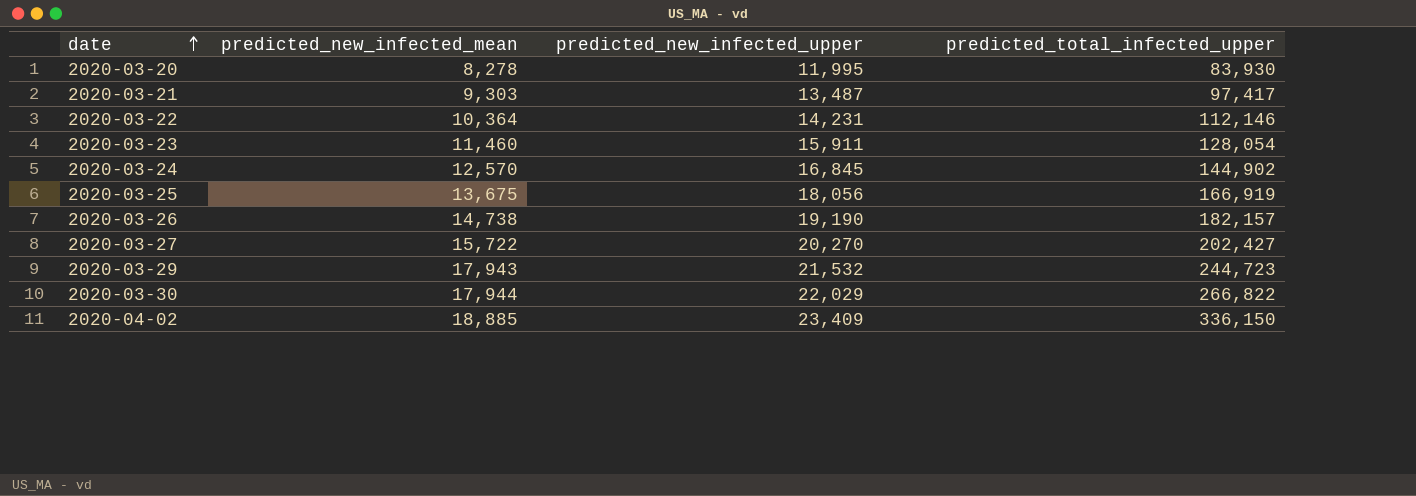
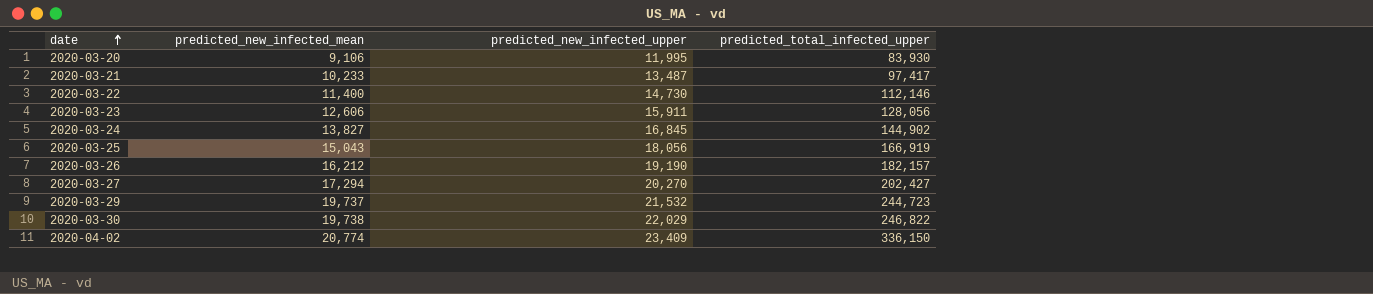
2020-03-20 | predicted_new_infected_mean: 8,278 -> 9,106
2020-03-21 | predicted_new_infected_mean: 9,303 -> 10,233
2020-03-22 | predicted_new_infected_mean: 10,364 -> 11,400
2020-03-22 | predicted_new_infected_upper: 14,231 -> 14,730
2020-03-23 | predicted_new_infected_mean: 11,460 -> 12,606
2020-03-23 | predicted_total_infected_upper: 128,054 -> 128,056
2020-03-24 | predicted_new_infected_mean: 12,570 -> 13,827
2020-03-25 | predicted_new_infected_mean: 13,675 -> 15,043
2020-03-26 | predicted_new_infected_mean: 14,738 -> 16,212
2020-03-27 | predicted_new_infected_mean: 15,722 -> 17,294
2020-03-29 | predicted_new_infected_mean: 17,943 -> 19,737
2020-03-30 | predicted_new_infected_mean: 17,944 -> 19,738
2020-03-30 | predicted_total_infected_upper: 266,822 -> 246,822
2020-04-02 | predicted_new_infected_mean: 18,885 -> 20,774

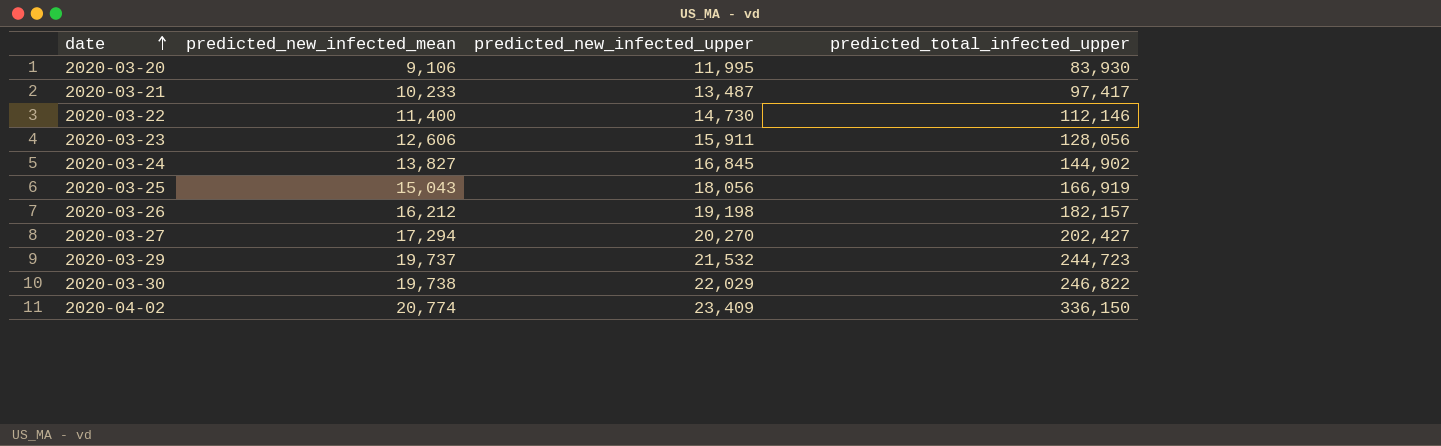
2020-03-26 | predicted_new_infected_upper: 19,190 -> 19,198

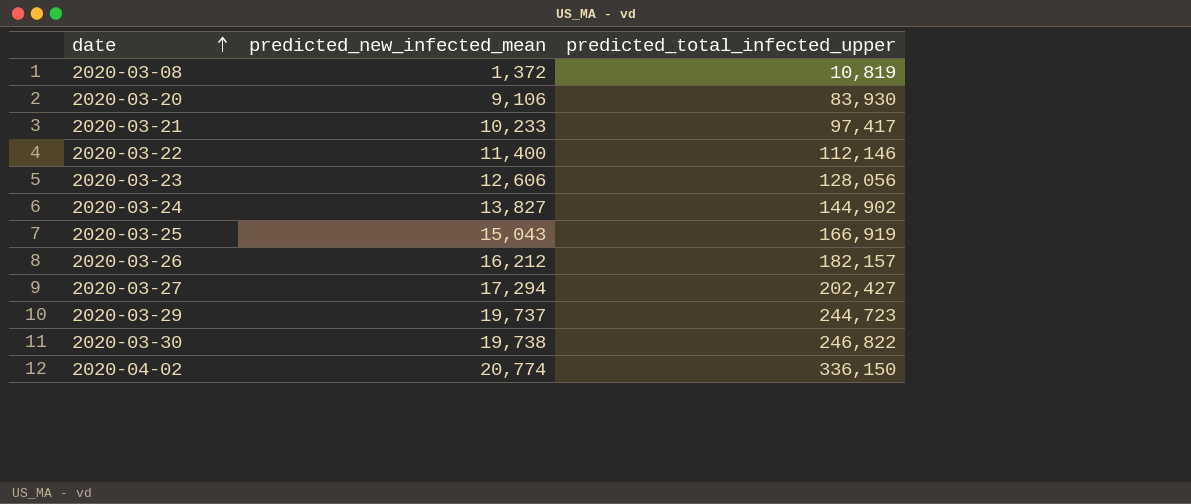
column predicted_new_infected_upper | position: 3 -> none
row 2020-03-08: none -> 1,372 | 10,819

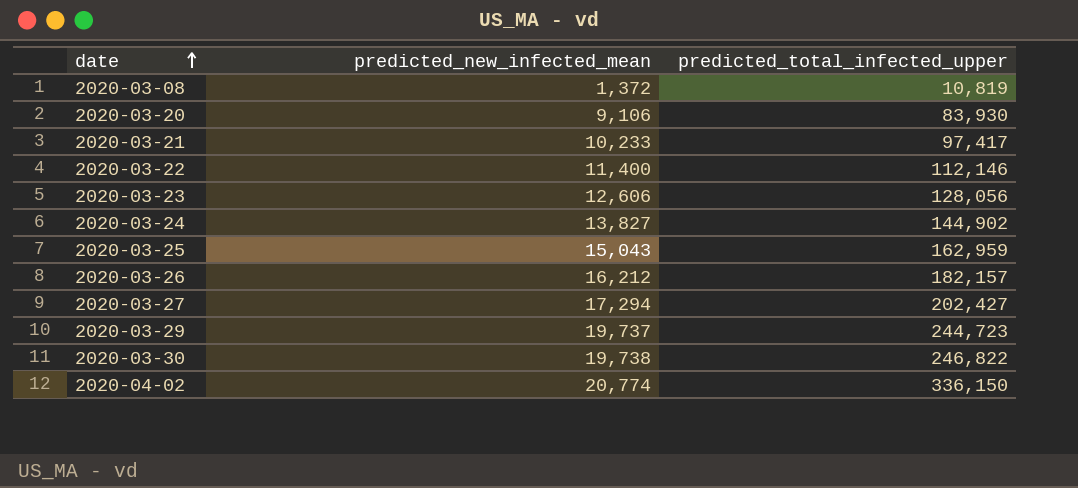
2020-03-25 | predicted_total_infected_upper: 166,919 -> 162,959

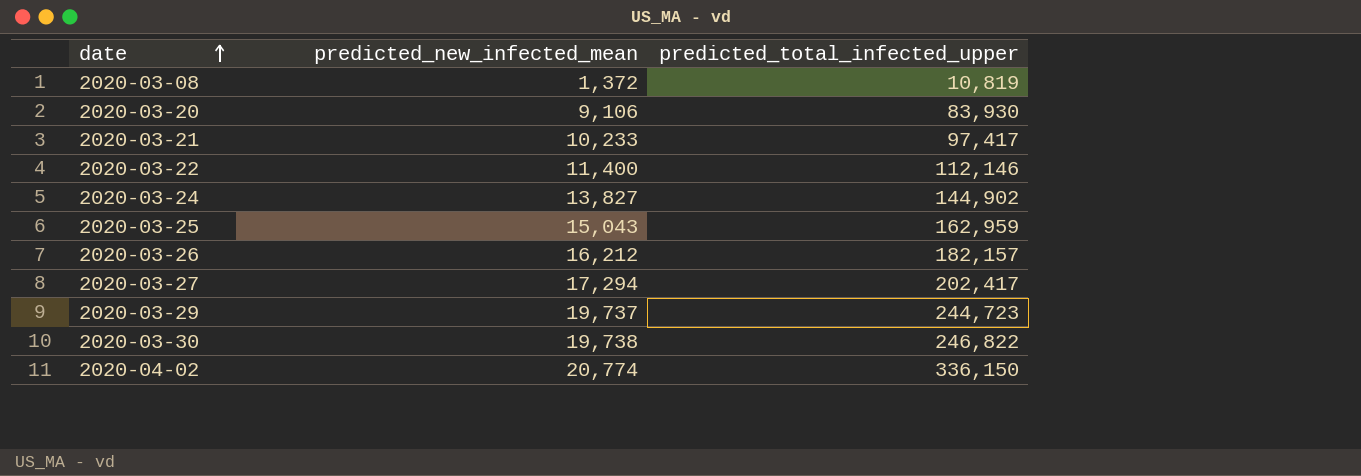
row 2020-03-23: 12,606 | 128,056 -> none
2020-03-27 | predicted_total_infected_upper: 202,427 -> 202,417

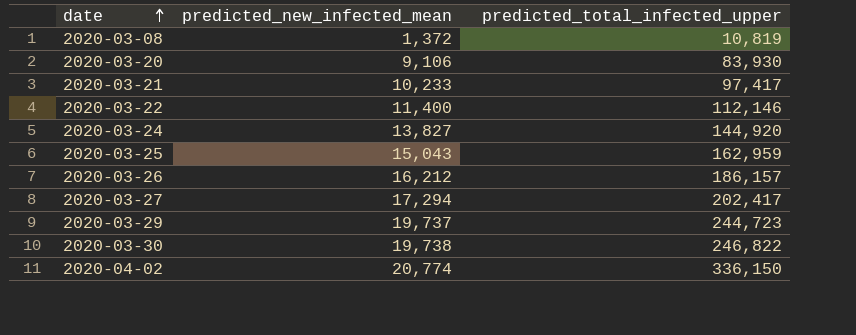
2020-03-24 | predicted_total_infected_upper: 144,902 -> 144,920
2020-03-26 | predicted_total_infected_upper: 182,157 -> 186,157

